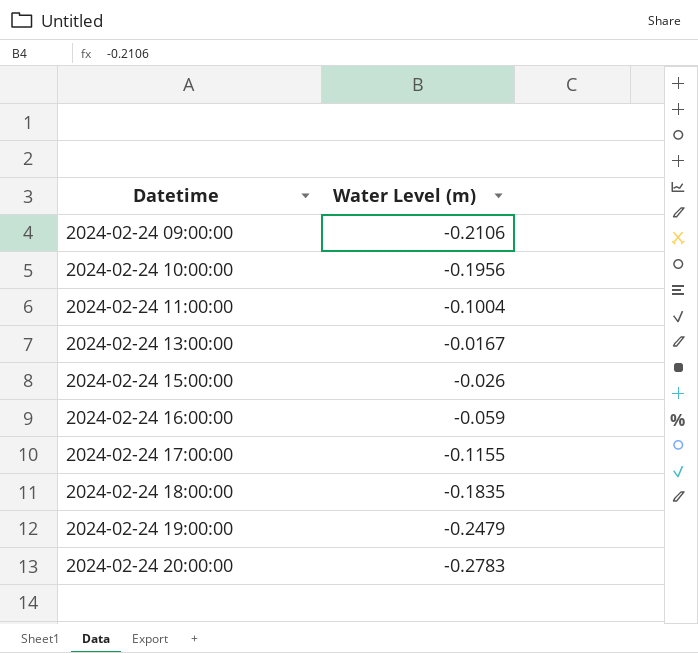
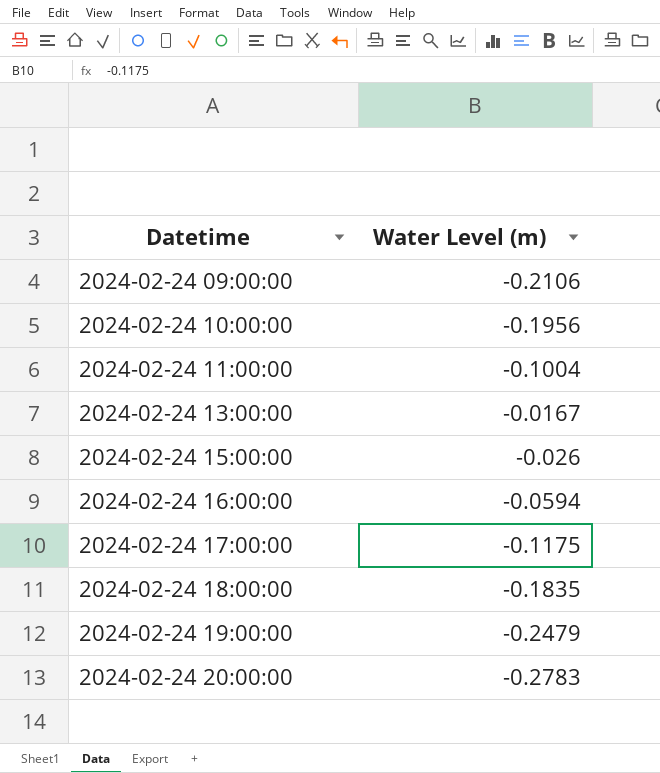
2024-02-24 16:00:00 | Water Level (m): -0.059 -> -0.0594
2024-02-24 17:00:00 | Water Level (m): -0.1155 -> -0.1175

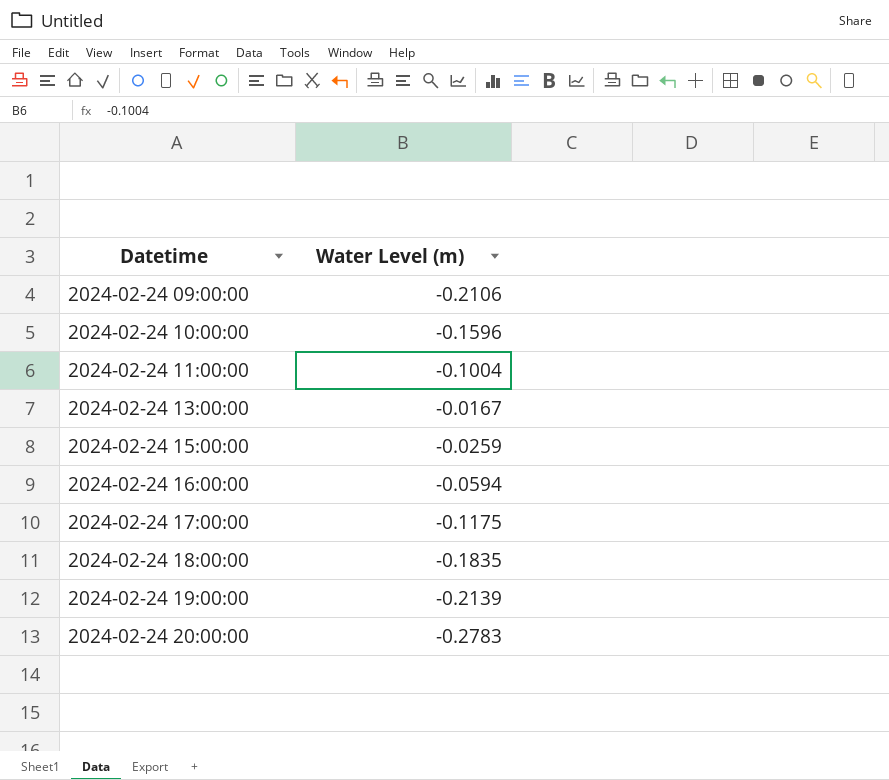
2024-02-24 10:00:00 | Water Level (m): -0.1956 -> -0.1596
2024-02-24 15:00:00 | Water Level (m): -0.026 -> -0.0259
2024-02-24 19:00:00 | Water Level (m): -0.2479 -> -0.2139

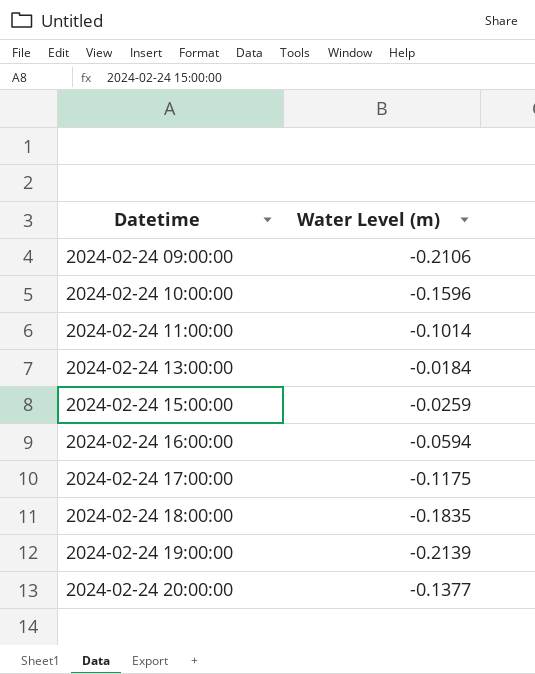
2024-02-24 11:00:00 | Water Level (m): -0.1004 -> -0.1014
2024-02-24 13:00:00 | Water Level (m): -0.0167 -> -0.0184
2024-02-24 20:00:00 | Water Level (m): -0.2783 -> -0.1377

